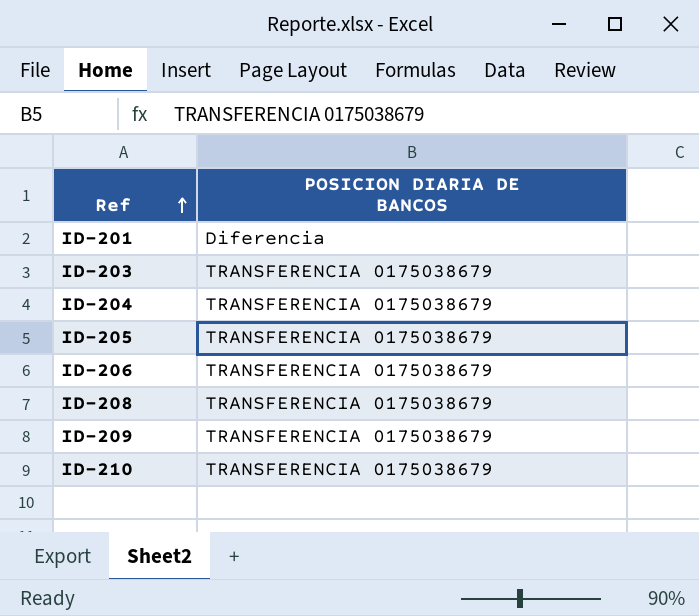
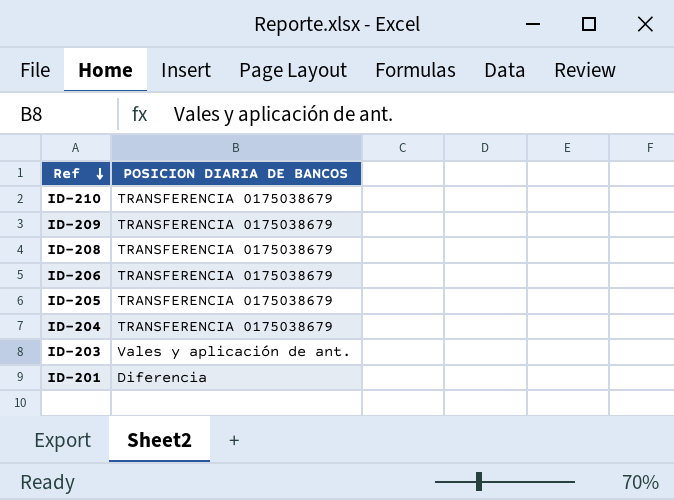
row order: Ref ascending -> Ref descending
ID-203 | POSICION DIARIA DE BANCOS: TRANSFERENCIA 0175038679 -> Vales y aplicación de ant.

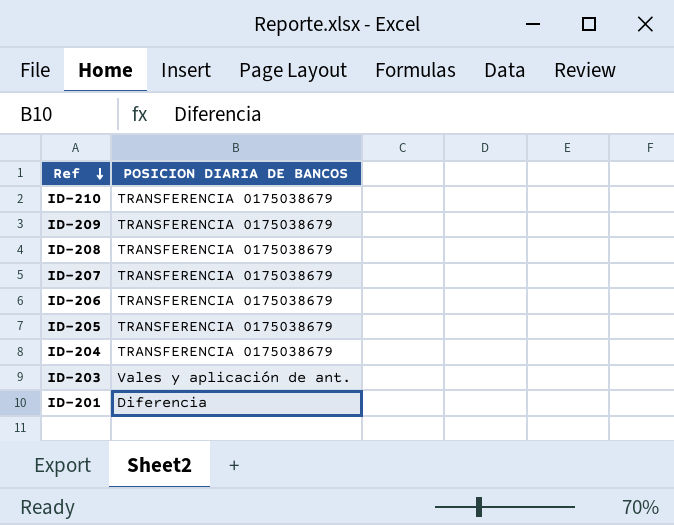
row ID-207: none -> TRANSFERENCIA 0175038679

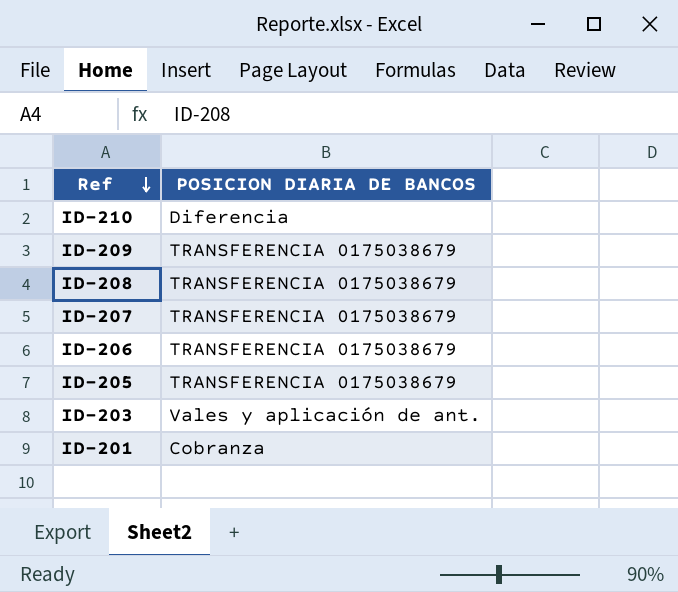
row ID-204: TRANSFERENCIA 0175038679 -> none
ID-210 | POSICION DIARIA DE BANCOS: TRANSFERENCIA 0175038679 -> Diferencia
ID-201 | POSICION DIARIA DE BANCOS: Diferencia -> Cobranza

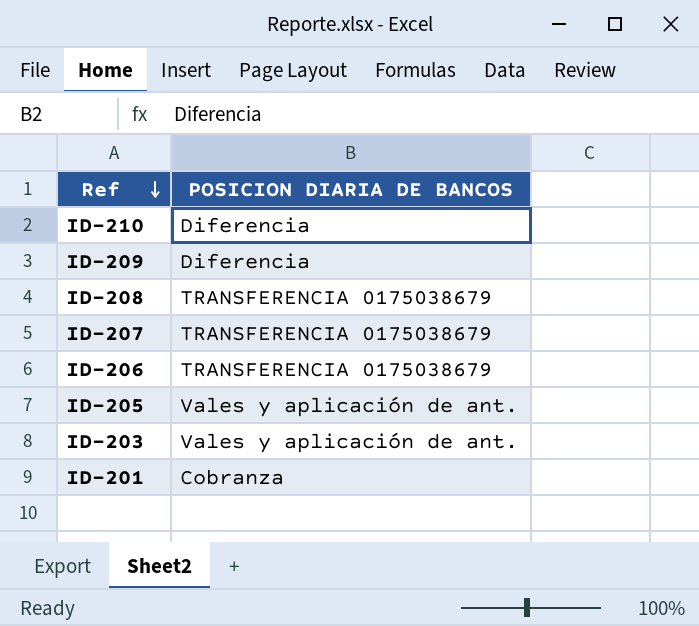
ID-209 | POSICION DIARIA DE BANCOS: TRANSFERENCIA 0175038679 -> Diferencia
ID-205 | POSICION DIARIA DE BANCOS: TRANSFERENCIA 0175038679 -> Vales y aplicación de ant.

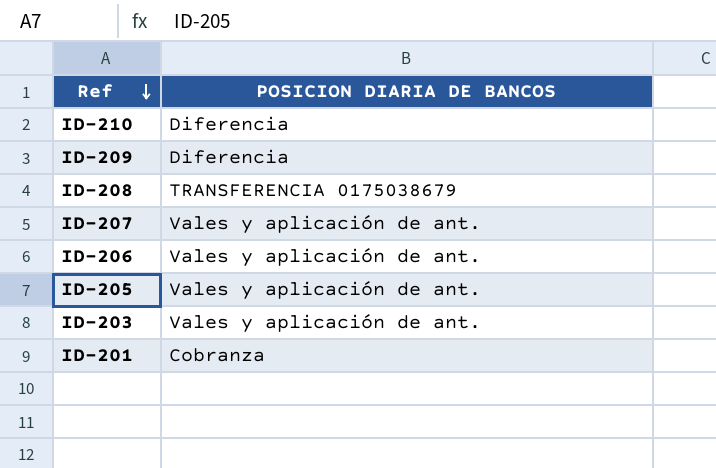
ID-207 | POSICION DIARIA DE BANCOS: TRANSFERENCIA 0175038679 -> Vales y aplicación de ant.
ID-206 | POSICION DIARIA DE BANCOS: TRANSFERENCIA 0175038679 -> Vales y aplicación de ant.

